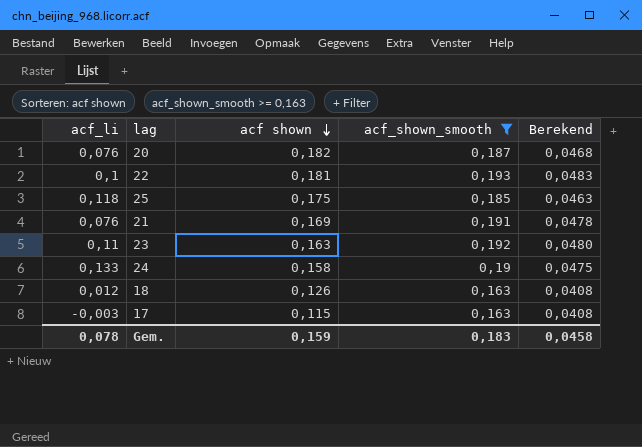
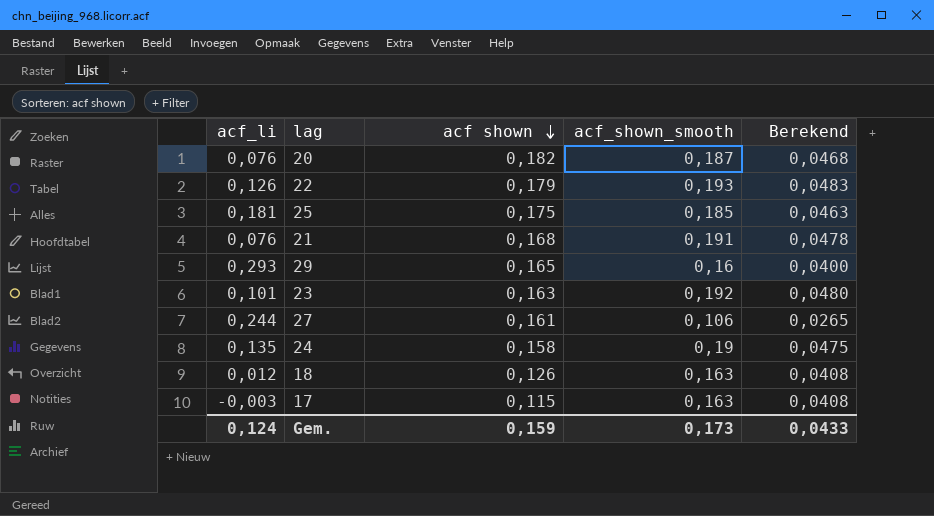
filter: acf_shown_smooth >= 0,163 -> none
22 | acf_li: 0,1 -> 0,126
22 | acf shown: 0,181 -> 0,179
25 | acf_li: 0,118 -> 0,181
21 | acf shown: 0,169 -> 0,168
23 | acf_li: 0,11 -> 0,101
24 | acf_li: 0,133 -> 0,135
Gem. | acf_li: 0,078 -> 0,124
Gem. | acf_shown_smooth: 0,183 -> 0,173
Gem. | Berekend: 0,0458 -> 0,0433

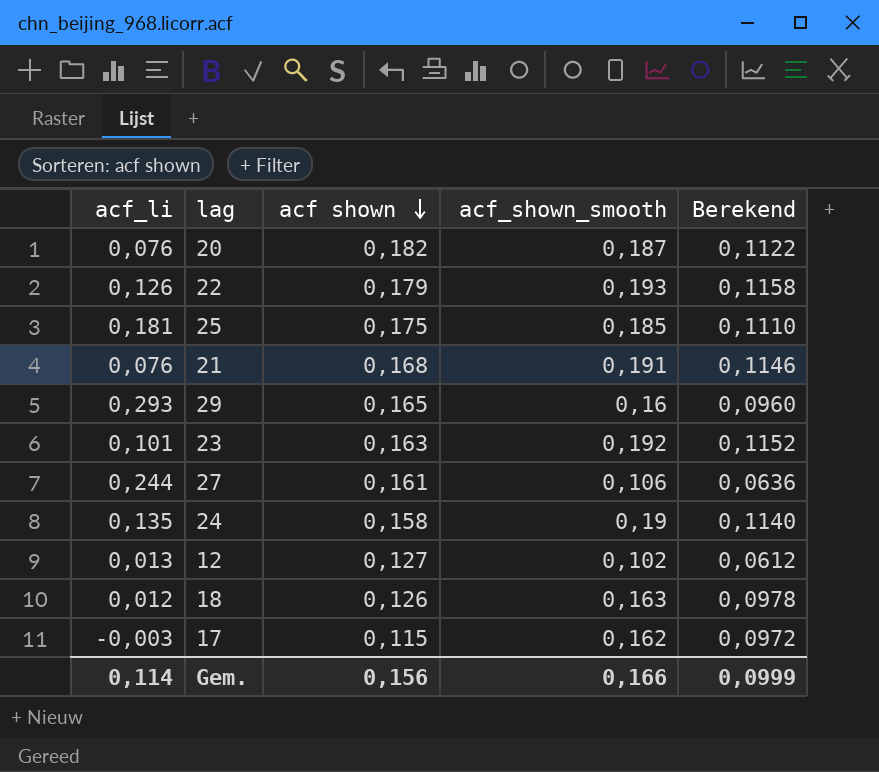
column Berekend | formula: [acf_shown_smooth] * 0,25 -> [acf_shown_smooth] * 0,6
row 12: none -> 0,013 | 0,127 | 0,102 | 0,0612
17 | acf_shown_smooth: 0,163 -> 0,162
Gem. | acf_li: 0,124 -> 0,114
Gem. | acf shown: 0,159 -> 0,156
Gem. | acf_shown_smooth: 0,173 -> 0,166
Gem. | Berekend: 0,0433 -> 0,0999

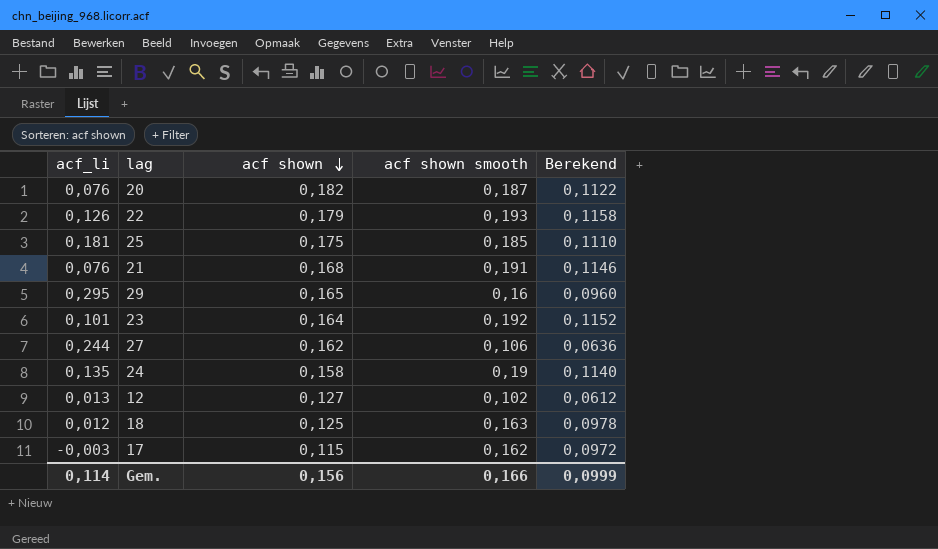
column name: acf_shown_smooth -> acf shown smooth
29 | acf_li: 0,293 -> 0,295
23 | acf shown: 0,163 -> 0,164
27 | acf shown: 0,161 -> 0,162
18 | acf shown: 0,126 -> 0,125

